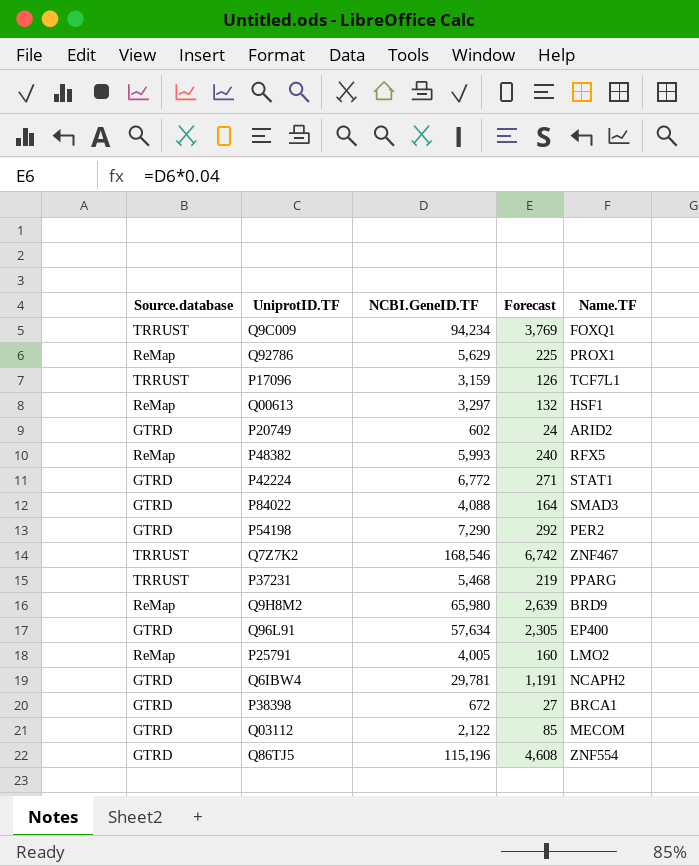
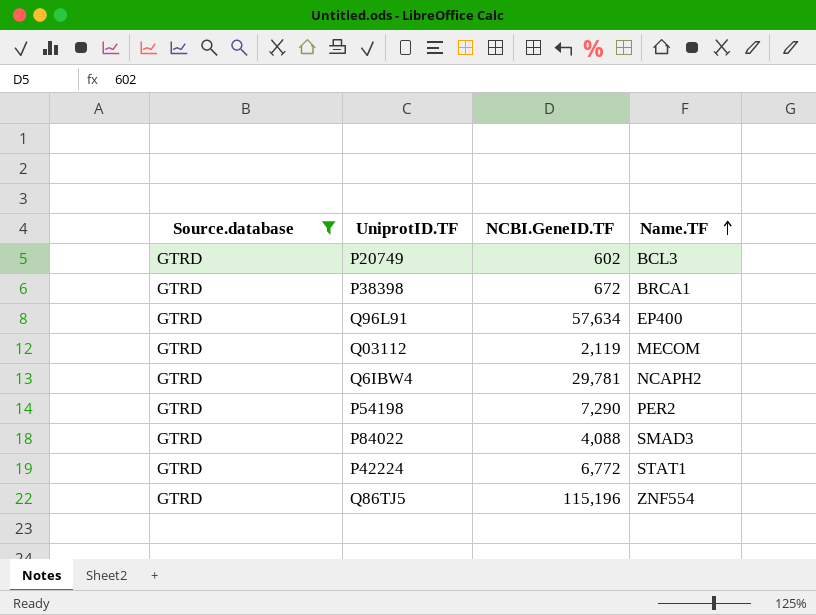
filter: none -> Source.database = GTRD
row order: none -> Name.TF ascending
column Forecast | formula: [NCBI.GeneID.TF] * 0.04 -> none
P20749 | Name.TF: ARID2 -> BCL3
Q03112 | NCBI.GeneID.TF: 2,122 -> 2,119

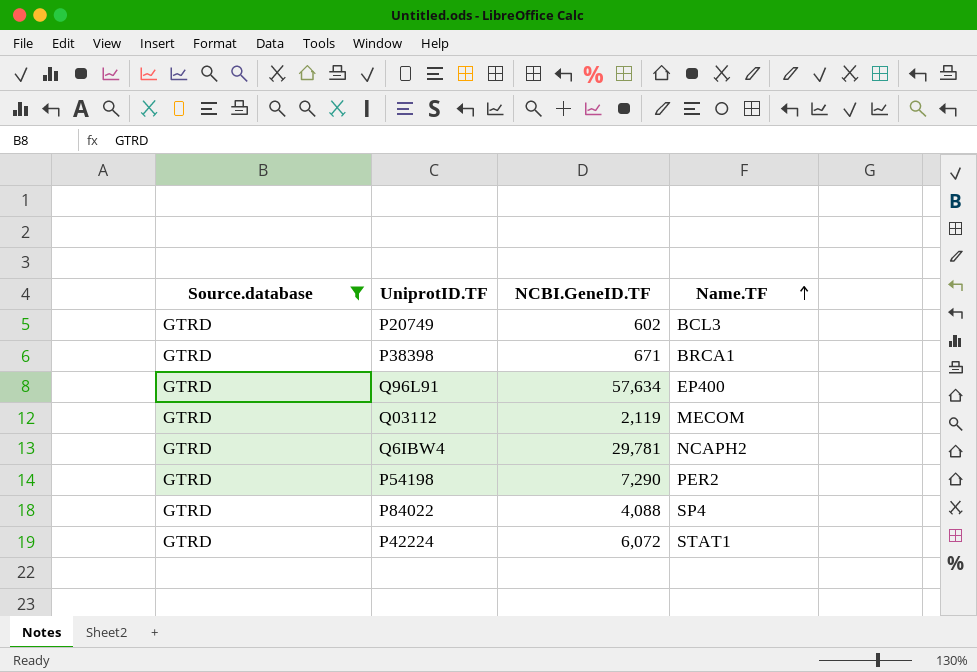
row Q86TJ5: GTRD | 115,196 | ZNF554 -> none
P38398 | NCBI.GeneID.TF: 672 -> 671
P84022 | Name.TF: SMAD3 -> SP4
P42224 | NCBI.GeneID.TF: 6,772 -> 6,072

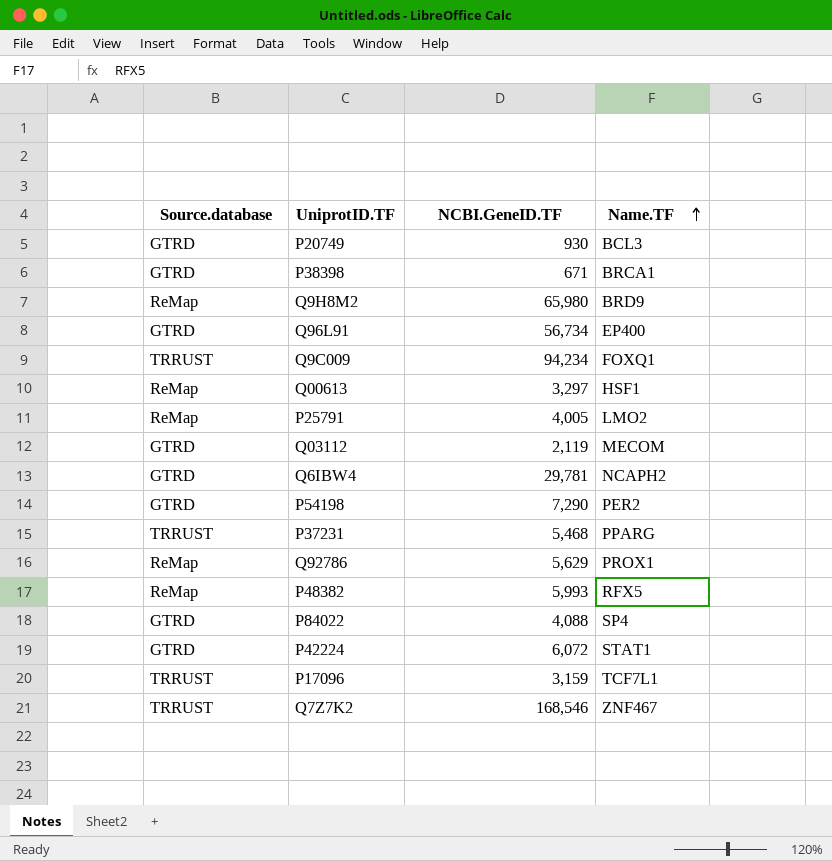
filter: Source.database = GTRD -> none
P20749 | NCBI.GeneID.TF: 602 -> 930
Q96L91 | NCBI.GeneID.TF: 57,634 -> 56,734

